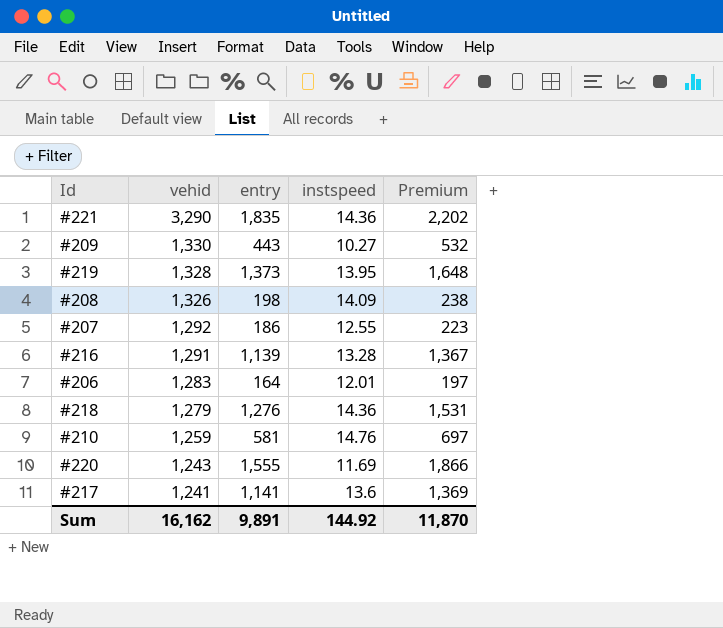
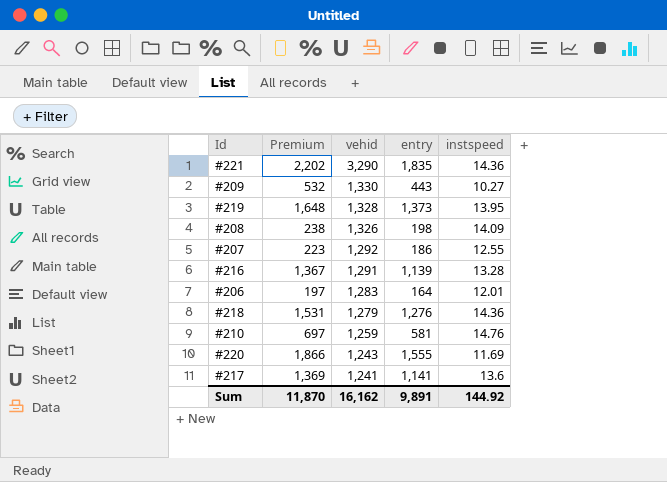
column Premium | position: 5 -> 2

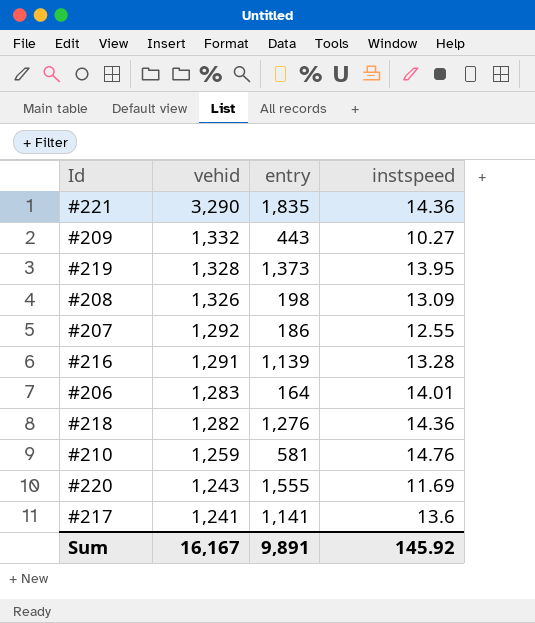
column Premium | formula: [entry] * 1.2 -> none
#209 | vehid: 1,330 -> 1,332
#208 | instspeed: 14.09 -> 13.09
#206 | instspeed: 12.01 -> 14.01
#218 | vehid: 1,279 -> 1,282
Sum | vehid: 16,162 -> 16,167
Sum | instspeed: 144.92 -> 145.92

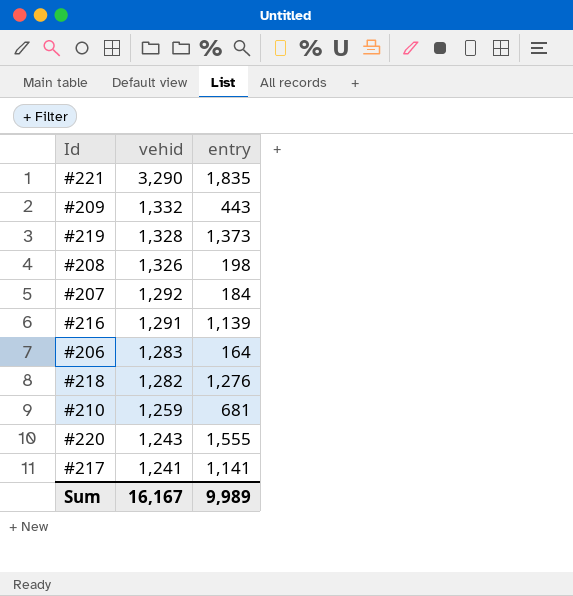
column instspeed | position: 4 -> none
#207 | entry: 186 -> 184
#210 | entry: 581 -> 681
Sum | entry: 9,891 -> 9,989

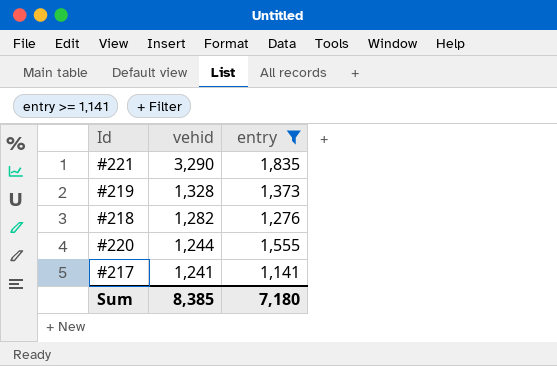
filter: none -> entry >= 1,141
#220 | vehid: 1,243 -> 1,244
Sum | vehid: 16,167 -> 8,385
Sum | entry: 9,989 -> 7,180

